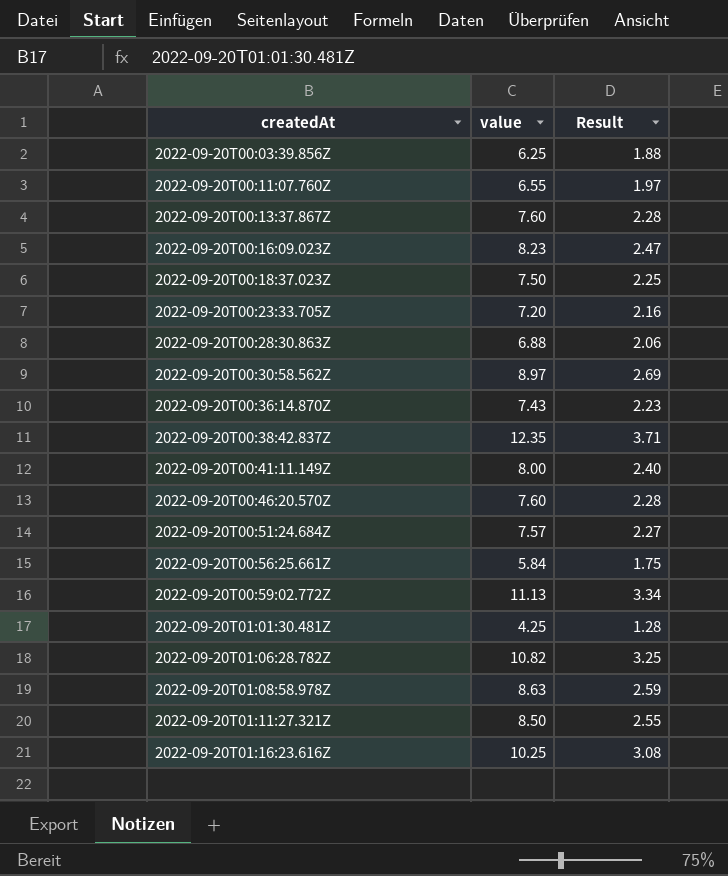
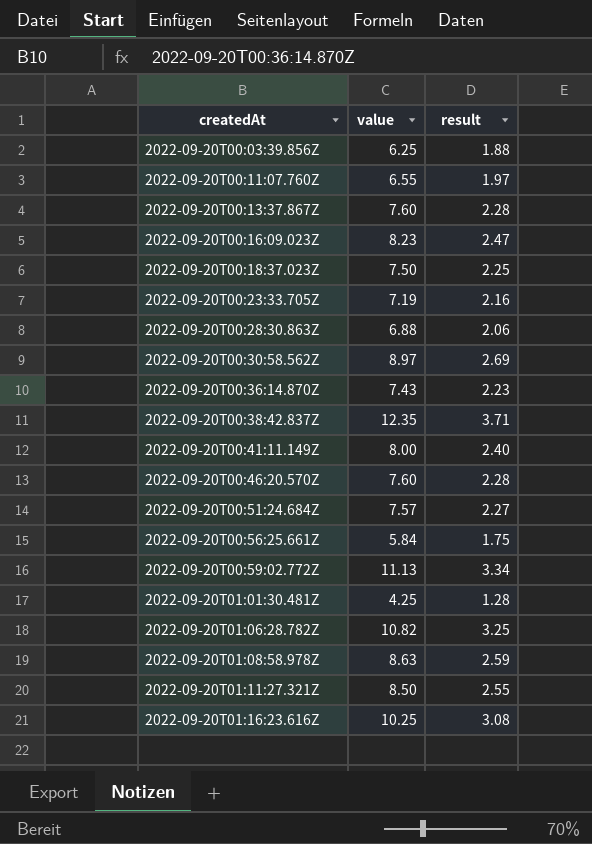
column name: Result -> result
2022-09-20T00:23:33.705Z | value: 7.20 -> 7.19

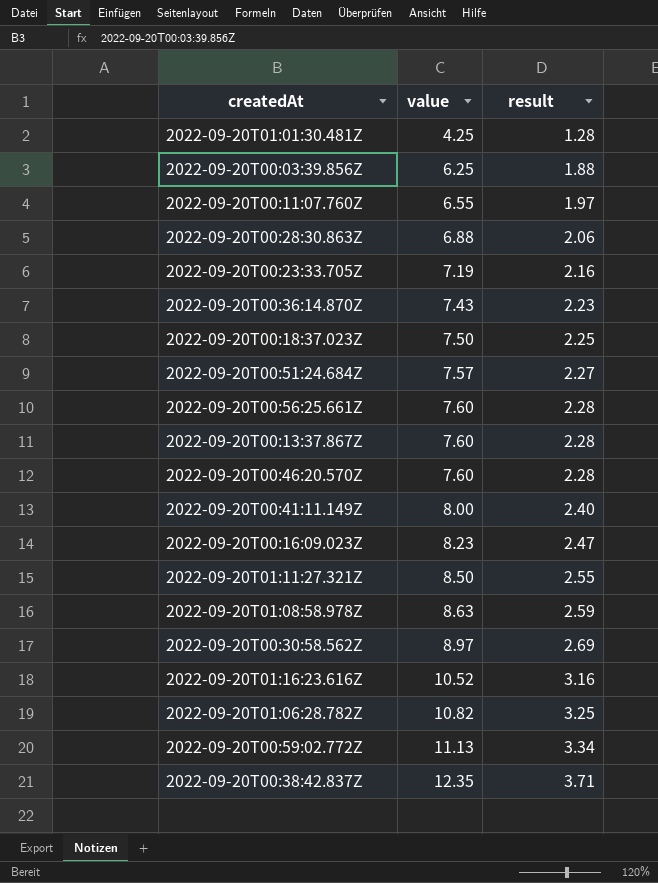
row order: createdAt ascending -> value ascending
2022-09-20T00:56:25.661Z | value: 5.84 -> 7.60
2022-09-20T00:56:25.661Z | result: 1.75 -> 2.28
2022-09-20T01:16:23.616Z | value: 10.25 -> 10.52
2022-09-20T01:16:23.616Z | result: 3.08 -> 3.16

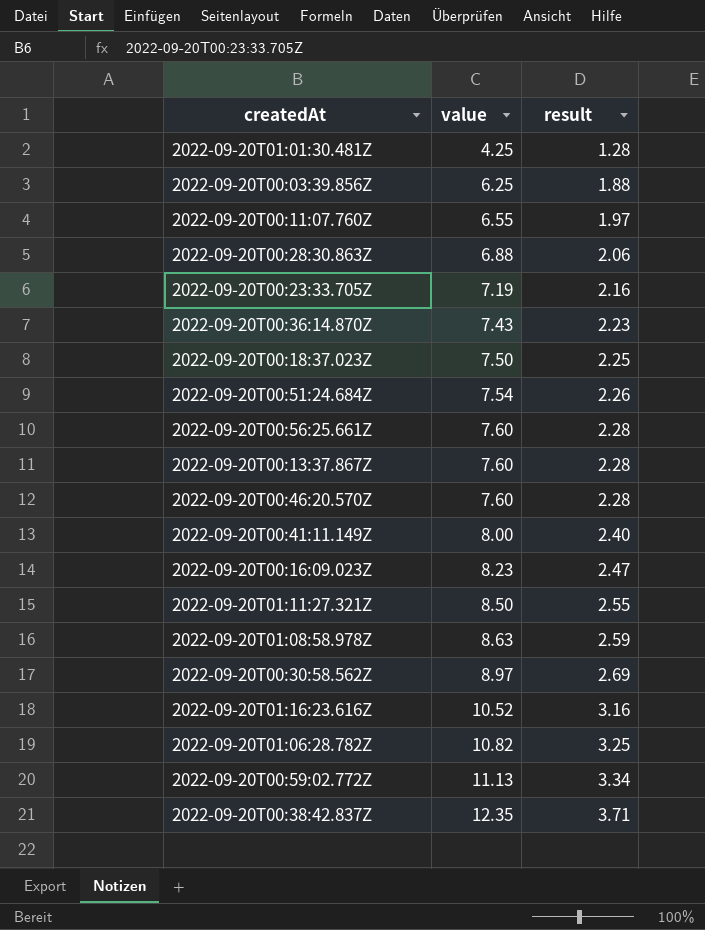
2022-09-20T00:51:24.684Z | value: 7.57 -> 7.54
2022-09-20T00:51:24.684Z | result: 2.27 -> 2.26

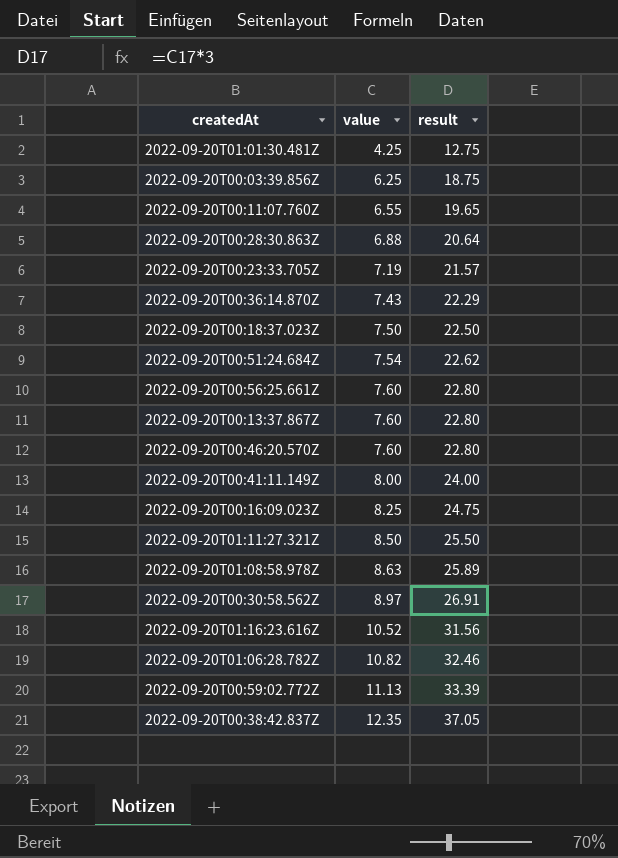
column result | formula: [value] * 0.3 -> [value] * 3
2022-09-20T00:16:09.023Z | value: 8.23 -> 8.25

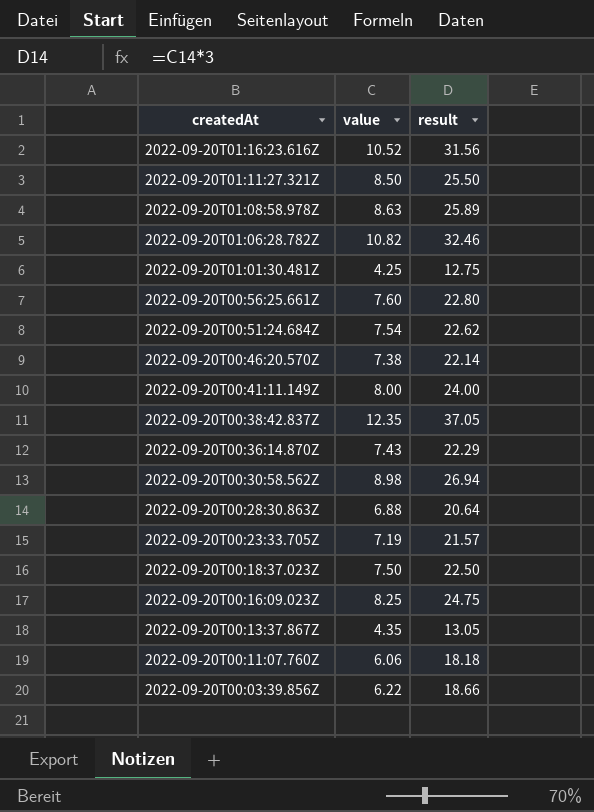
row order: value ascending -> createdAt descending
row 2022-09-20T00:59:02.772Z: 11.13 | 33.39 -> none
2022-09-20T00:46:20.570Z | value: 7.60 -> 7.38
2022-09-20T00:46:20.570Z | result: 22.80 -> 22.14
2022-09-20T00:30:58.562Z | value: 8.97 -> 8.98
2022-09-20T00:30:58.562Z | result: 26.91 -> 26.94
2022-09-20T00:13:37.867Z | value: 7.60 -> 4.35
2022-09-20T00:13:37.867Z | result: 22.80 -> 13.05
2022-09-20T00:11:07.760Z | value: 6.55 -> 6.06
2022-09-20T00:11:07.760Z | result: 19.65 -> 18.18
2022-09-20T00:03:39.856Z | value: 6.25 -> 6.22
2022-09-20T00:03:39.856Z | result: 18.75 -> 18.66

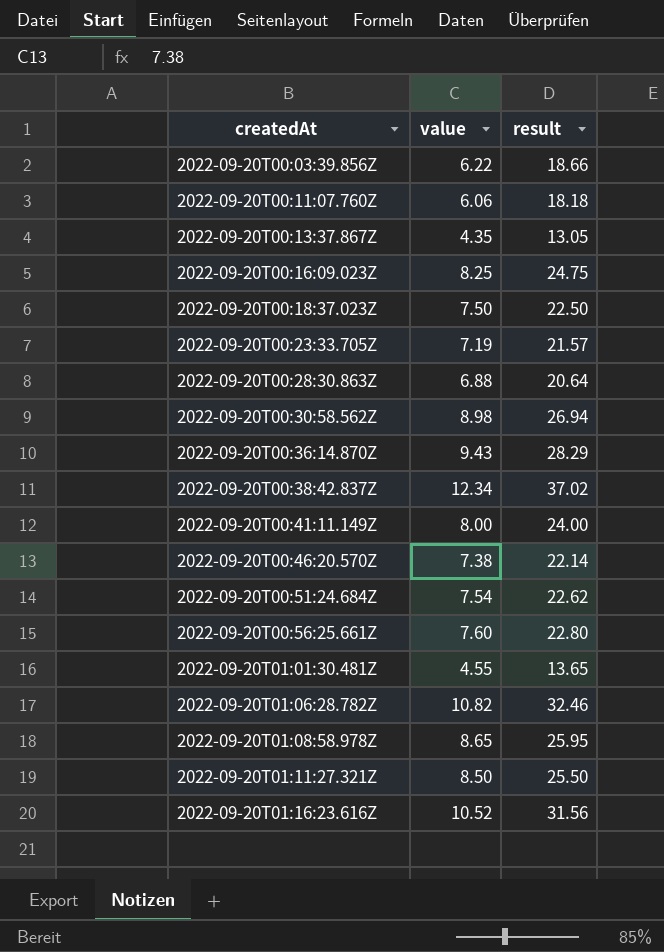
row order: createdAt descending -> createdAt ascending
2022-09-20T00:36:14.870Z | value: 7.43 -> 9.43
2022-09-20T00:36:14.870Z | result: 22.29 -> 28.29
2022-09-20T00:38:42.837Z | value: 12.35 -> 12.34
2022-09-20T00:38:42.837Z | result: 37.05 -> 37.02
2022-09-20T01:01:30.481Z | value: 4.25 -> 4.55
2022-09-20T01:01:30.481Z | result: 12.75 -> 13.65
2022-09-20T01:08:58.978Z | value: 8.63 -> 8.65
2022-09-20T01:08:58.978Z | result: 25.89 -> 25.95

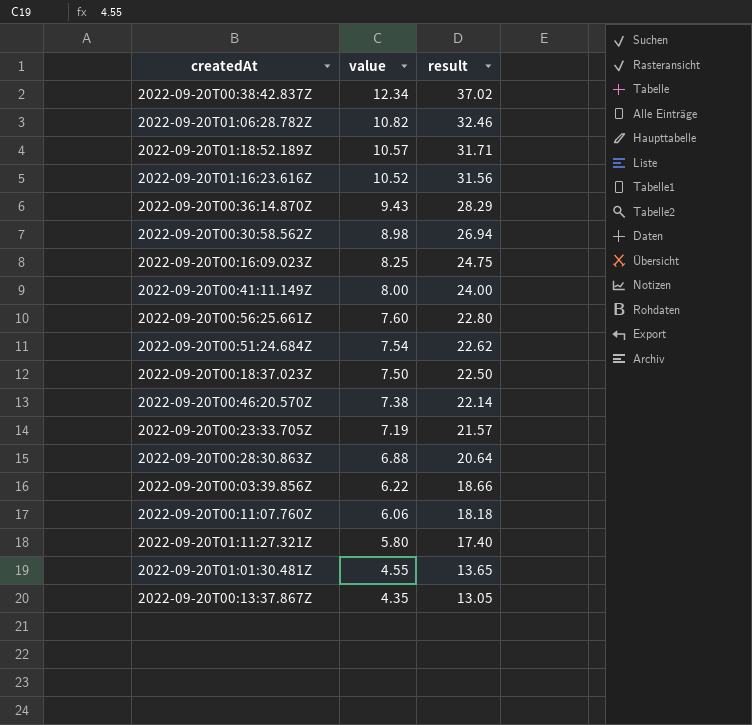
row order: createdAt ascending -> value descending
row 2022-09-20T01:08:58.978Z: 8.65 | 25.95 -> none
row 2022-09-20T01:18:52.189Z: none -> 10.57 | 31.71
2022-09-20T01:11:27.321Z | value: 8.50 -> 5.80
2022-09-20T01:11:27.321Z | result: 25.50 -> 17.40

